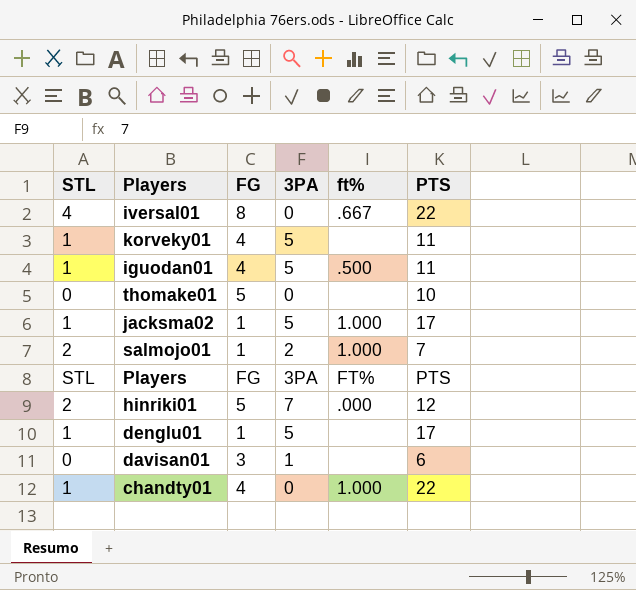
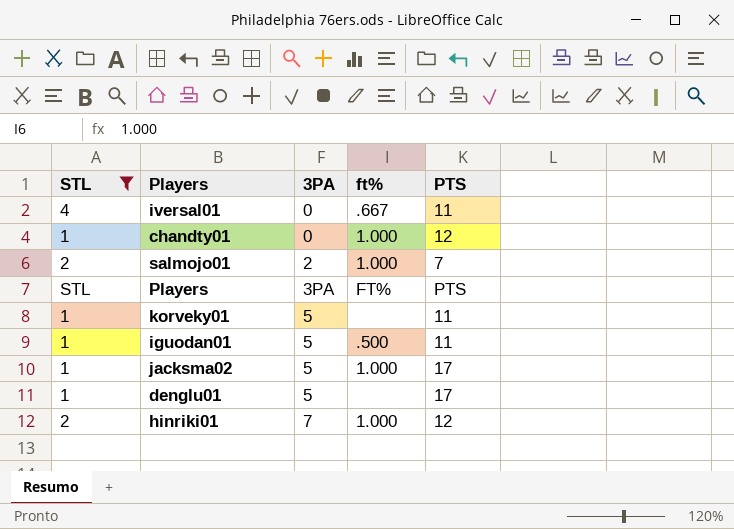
filter: none -> STL != 0
row order: none -> 3PA ascending
column FG | position: 3 -> none
iversal01 | PTS: 22 -> 11
chandty01 | PTS: 22 -> 12
hinriki01 | ft%: .000 -> 1.000

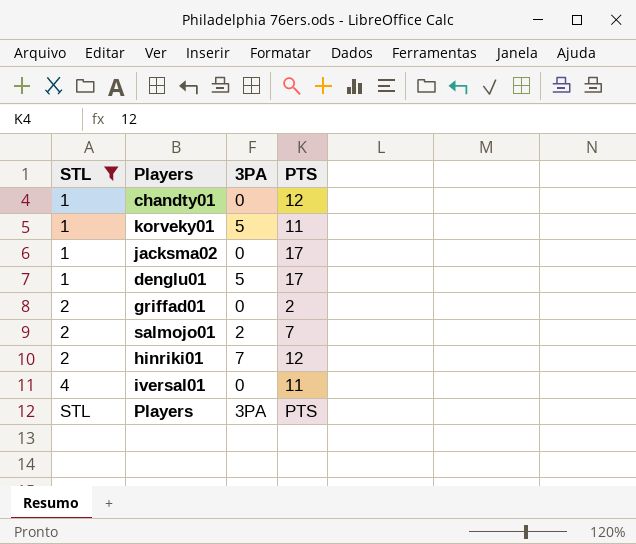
row order: 3PA ascending -> STL ascending
column ft% | position: 4 -> none
row iguodan01: 1 | 5 | .500 | 11 -> none
jacksma02 | 3PA: 5 -> 0
row griffad01: none -> 2 | 0 | 2

